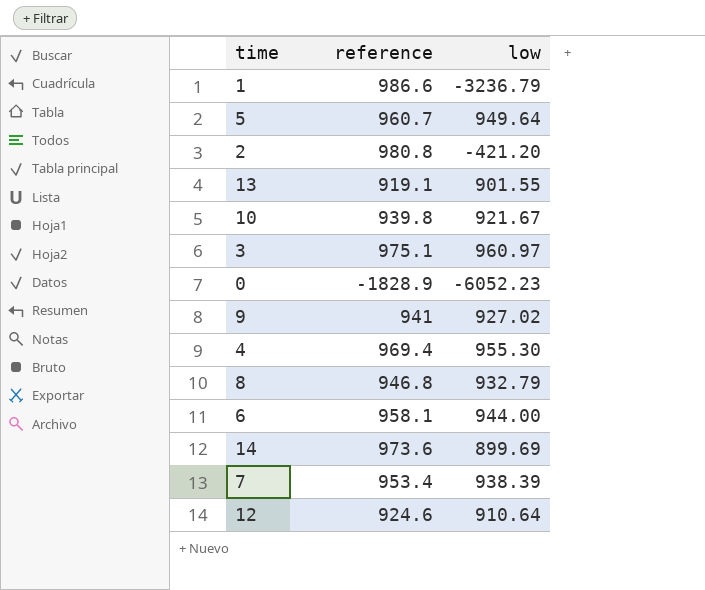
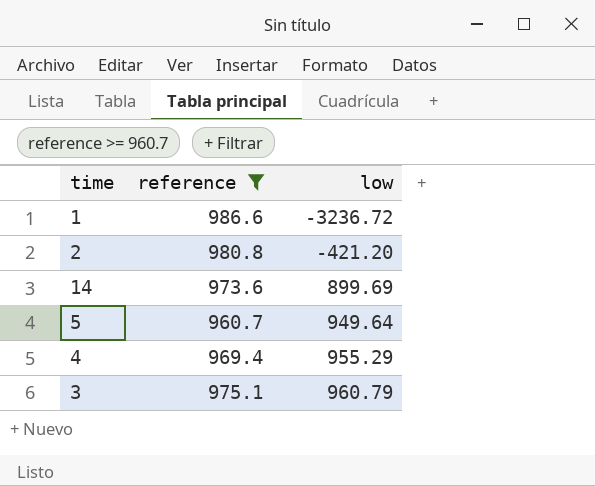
filter: none -> reference >= 960.7
row order: none -> low ascending
1 | low: -3236.79 -> -3236.72
4 | low: 955.30 -> 955.29
3 | low: 960.97 -> 960.79

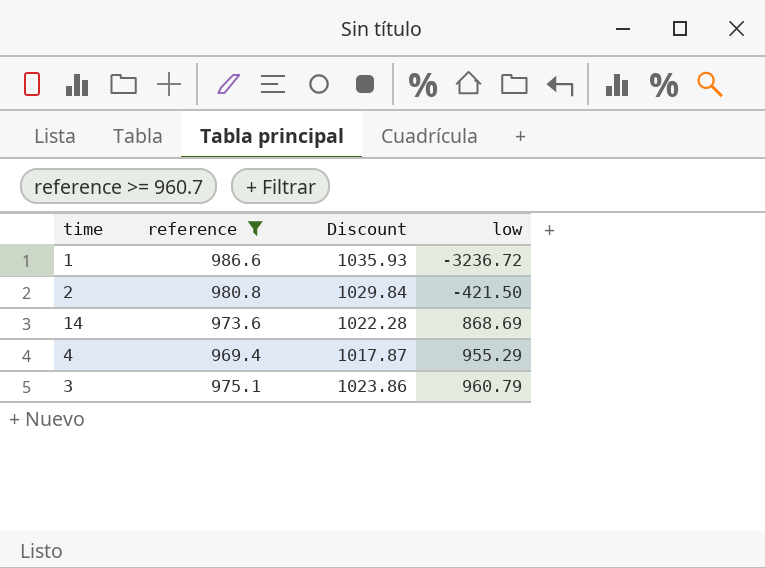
column Discount | formula: none -> [reference] * 1.05
row 5: 960.7 | 949.64 -> none
2 | low: -421.20 -> -421.50
14 | low: 899.69 -> 868.69

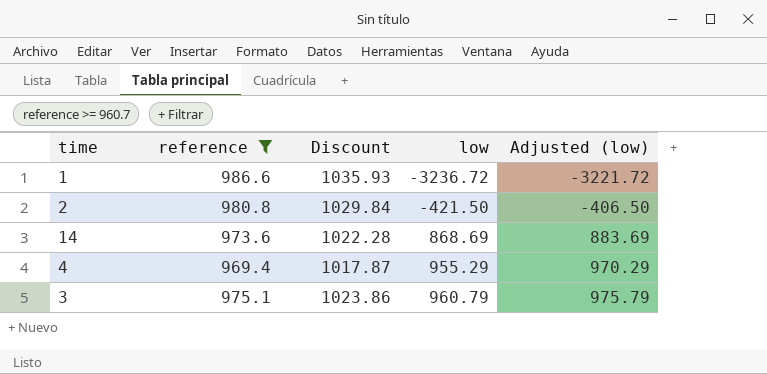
column Adjusted (low) | formula: none -> [low] + 15

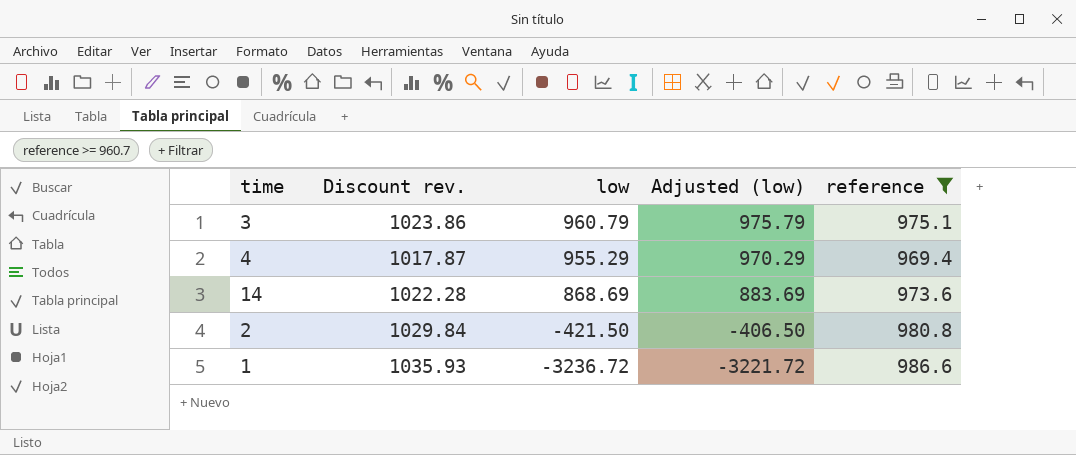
row order: low ascending -> low descending
column name: Discount -> Discount rev.
column reference | position: 2 -> 5

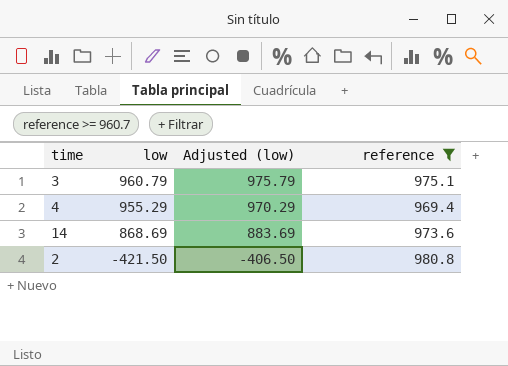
column Discount rev. | formula: [reference] * 1.05 -> none
row 1: 1035.93 | -3236.72 | -3221.72 | 986.6 -> none

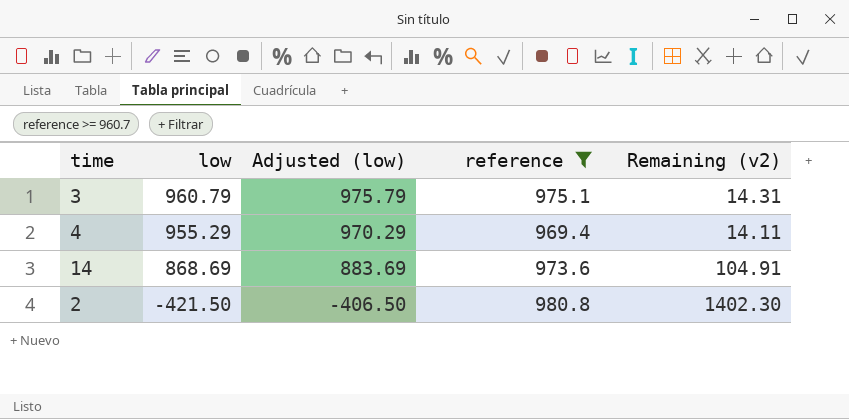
column Remaining (v2) | formula: none -> [reference] - [low]

